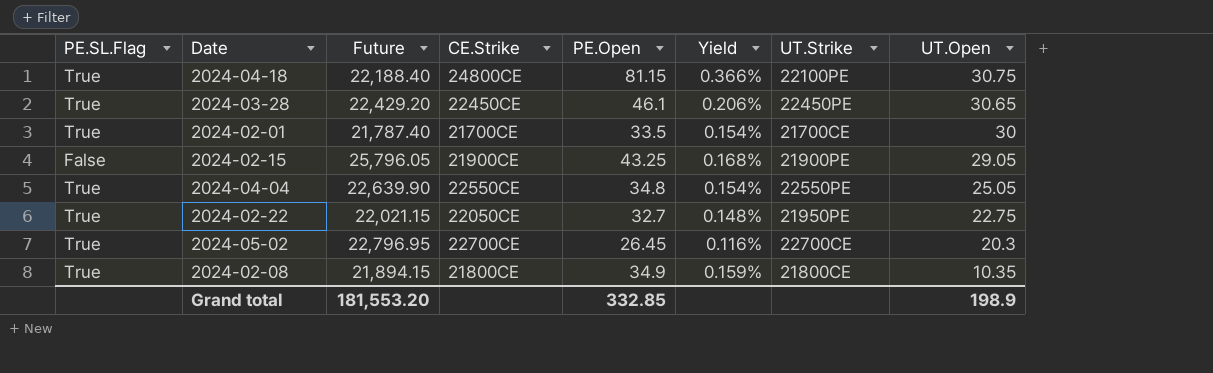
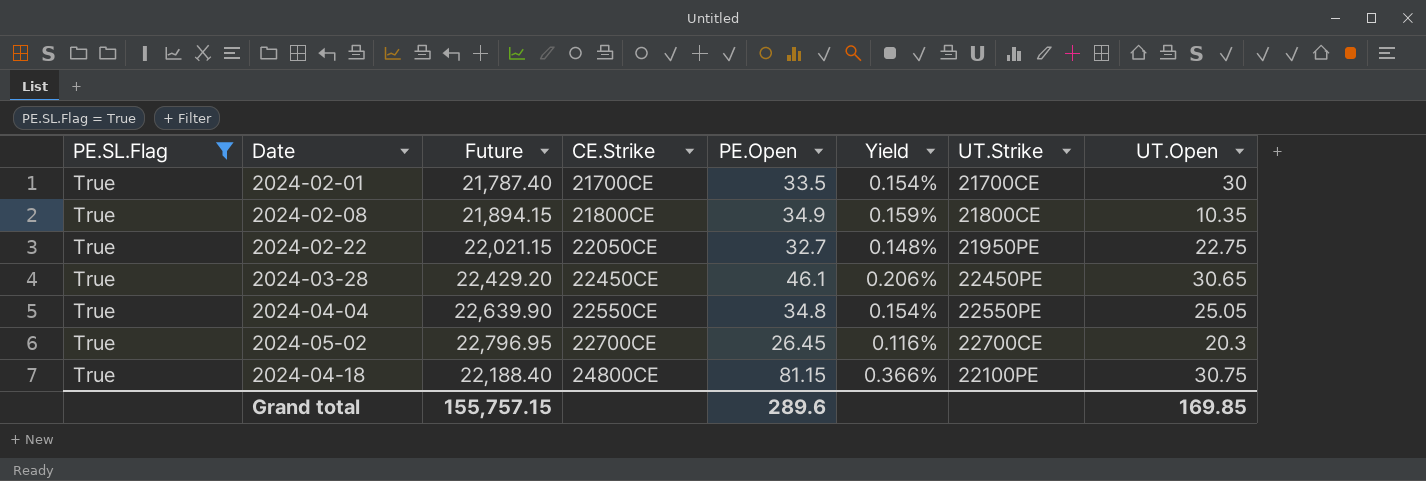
filter: none -> PE.SL.Flag = True
row order: UT.Open descending -> CE.Strike ascending
Grand total | Future: 181,553.20 -> 155,757.15
Grand total | PE.Open: 332.85 -> 289.6
Grand total | UT.Open: 198.9 -> 169.85

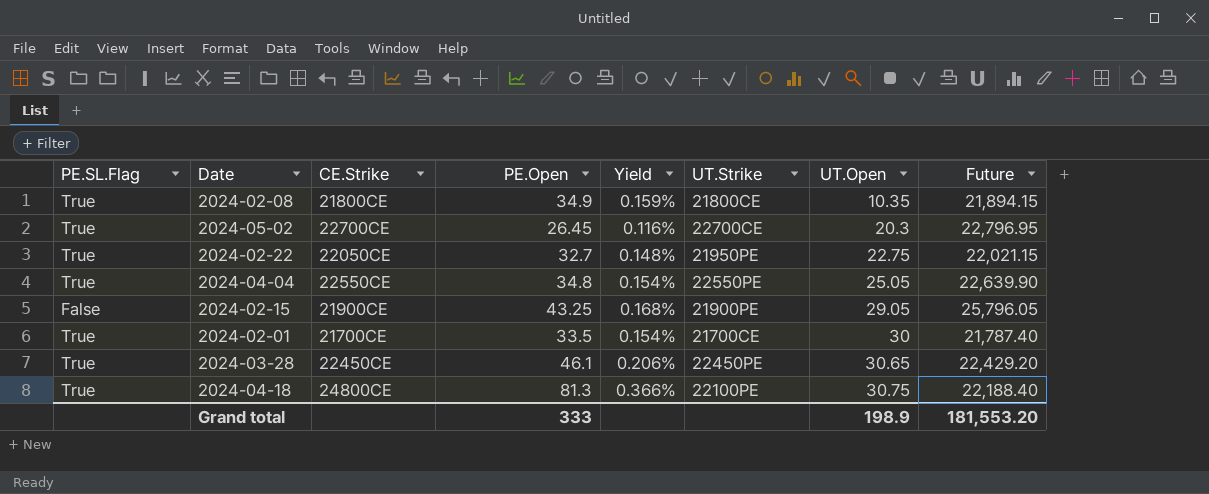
filter: PE.SL.Flag = True -> none
row order: CE.Strike ascending -> UT.Open ascending
column Future | position: 3 -> 8
2024-04-18 | PE.Open: 81.15 -> 81.3
Grand total | PE.Open: 289.6 -> 333
Grand total | UT.Open: 169.85 -> 198.9
Grand total | Future: 155,757.15 -> 181,553.20

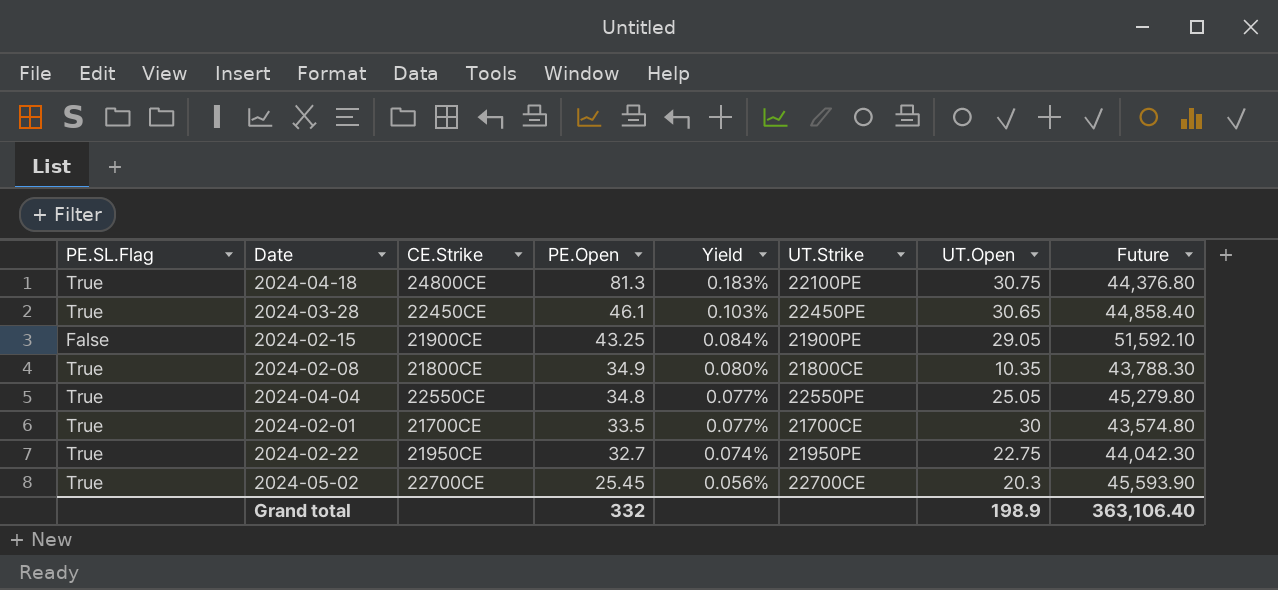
row order: UT.Open ascending -> PE.Open descending
2024-04-18 | Yield: 0.366% -> 0.183%
2024-04-18 | Future: 22,188.40 -> 44,376.80
2024-03-28 | Yield: 0.206% -> 0.103%
2024-03-28 | Future: 22,429.20 -> 44,858.40
2024-02-15 | Yield: 0.168% -> 0.084%
2024-02-15 | Future: 25,796.05 -> 51,592.10
2024-02-08 | Yield: 0.159% -> 0.080%
2024-02-08 | Future: 21,894.15 -> 43,788.30
2024-04-04 | Yield: 0.154% -> 0.077%
2024-04-04 | Future: 22,639.90 -> 45,279.80
2024-02-01 | Yield: 0.154% -> 0.077%
2024-02-01 | Future: 21,787.40 -> 43,574.80
2024-02-22 | CE.Strike: 22050CE -> 21950CE
2024-02-22 | Yield: 0.148% -> 0.074%
2024-02-22 | Future: 22,021.15 -> 44,042.30
2024-05-02 | PE.Open: 26.45 -> 25.45
2024-05-02 | Yield: 0.116% -> 0.056%
2024-05-02 | Future: 22,796.95 -> 45,593.90
Grand total | PE.Open: 333 -> 332
Grand total | Future: 181,553.20 -> 363,106.40

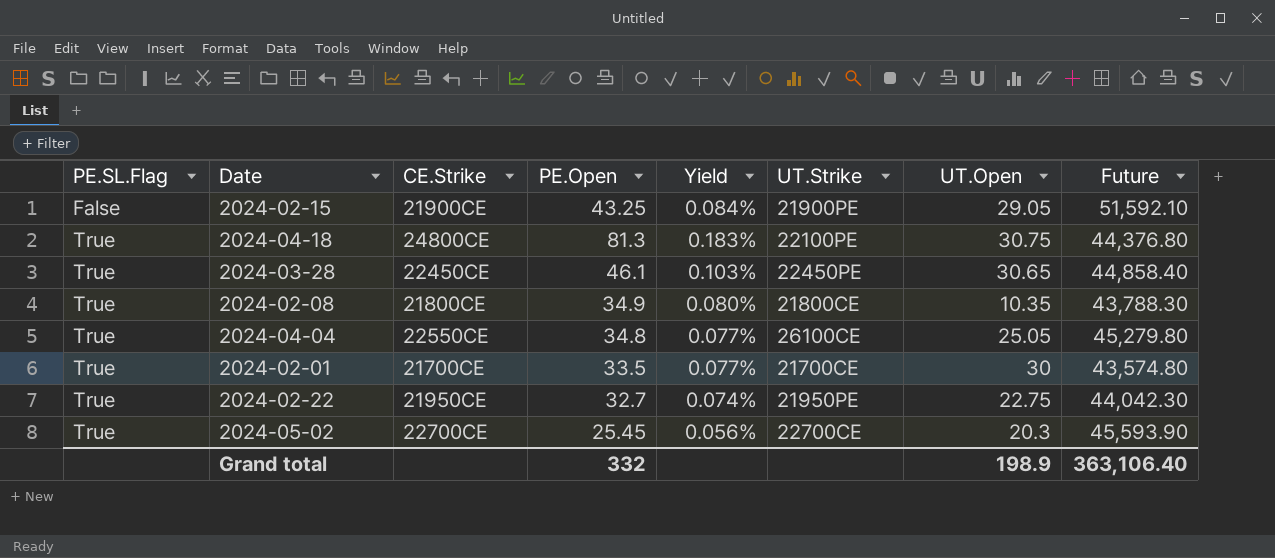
row order: PE.Open descending -> PE.SL.Flag ascending
2024-04-04 | UT.Strike: 22550PE -> 26100CE

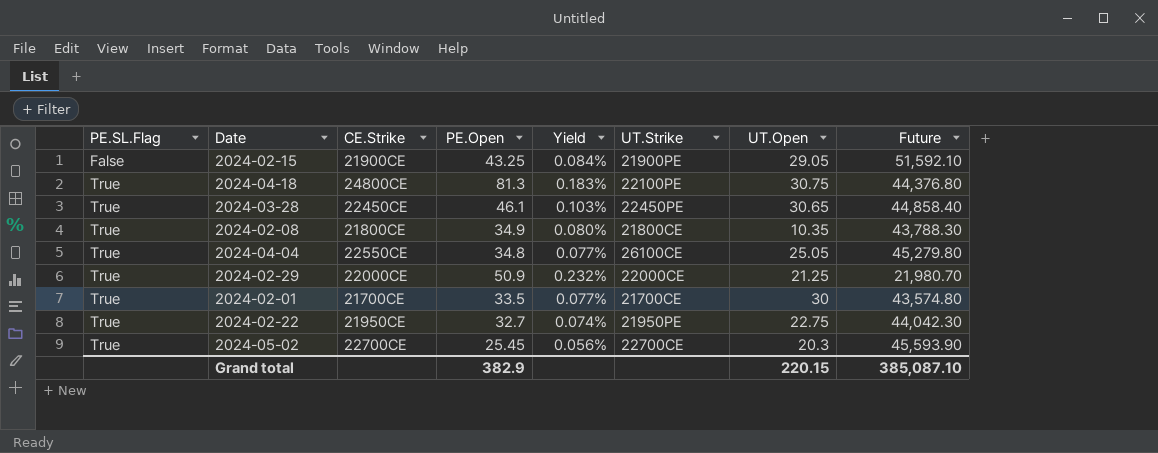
row 2024-02-29: none -> True | 22000CE | 50.9 | 0.232% | 22000CE | 21.25 | 21,980.70
Grand total | PE.Open: 332 -> 382.9
Grand total | UT.Open: 198.9 -> 220.15
Grand total | Future: 363,106.40 -> 385,087.10

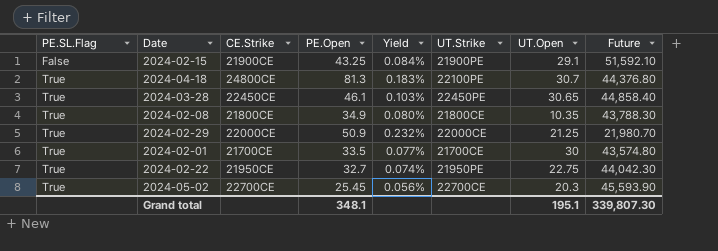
row 2024-04-04: True | 22550CE | 34.8 | 0.077% | 26100CE | 25.05 | 45,279.80 -> none
2024-02-15 | UT.Open: 29.05 -> 29.1
2024-04-18 | UT.Open: 30.75 -> 30.7
Grand total | PE.Open: 382.9 -> 348.1
Grand total | UT.Open: 220.15 -> 195.1
Grand total | Future: 385,087.10 -> 339,807.30

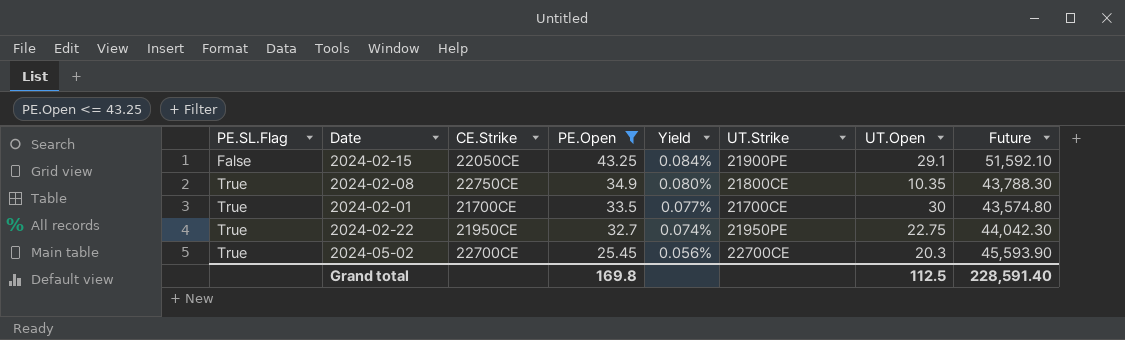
filter: none -> PE.Open <= 43.25
2024-02-15 | CE.Strike: 21900CE -> 22050CE
2024-02-08 | CE.Strike: 21800CE -> 22750CE
Grand total | PE.Open: 348.1 -> 169.8
Grand total | UT.Open: 195.1 -> 112.5
Grand total | Future: 339,807.30 -> 228,591.40

